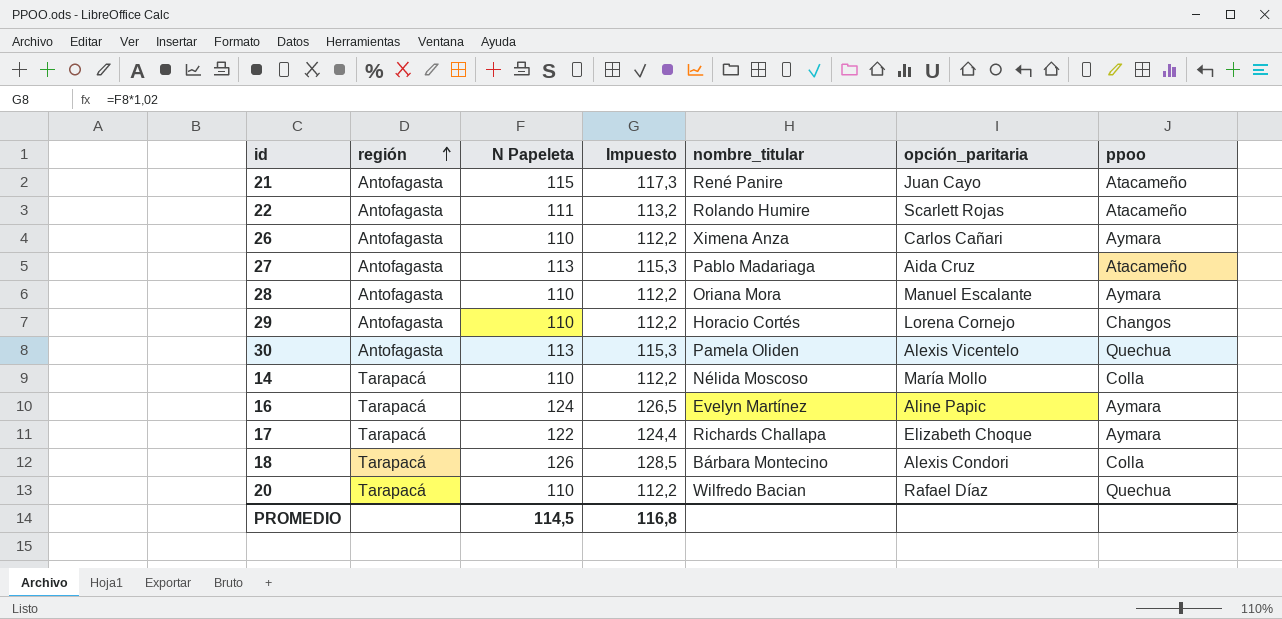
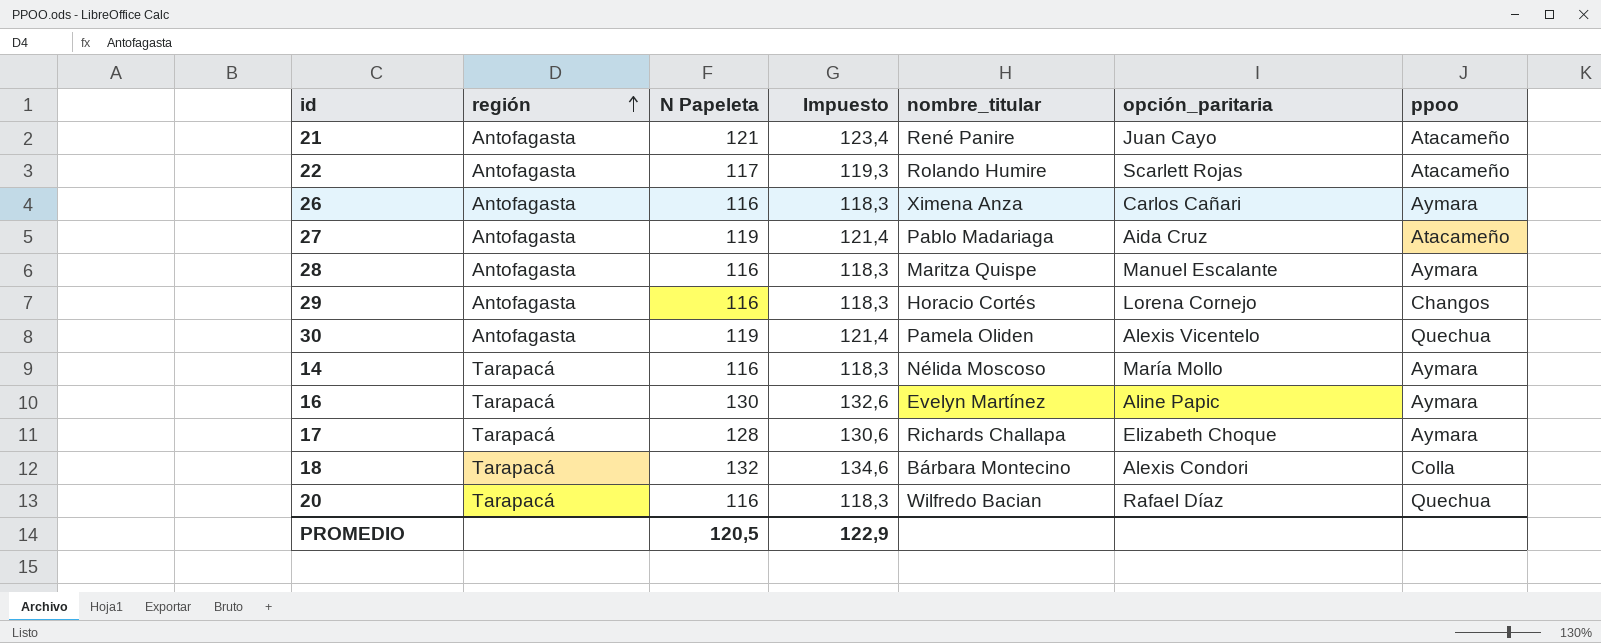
21 | N Papeleta: 115 -> 121
21 | Impuesto: 117,3 -> 123,4
22 | N Papeleta: 111 -> 117
22 | Impuesto: 113,2 -> 119,3
26 | N Papeleta: 110 -> 116
26 | Impuesto: 112,2 -> 118,3
27 | N Papeleta: 113 -> 119
27 | Impuesto: 115,3 -> 121,4
28 | N Papeleta: 110 -> 116
28 | Impuesto: 112,2 -> 118,3
28 | nombre_titular: Oriana Mora -> Maritza Quispe
29 | N Papeleta: 110 -> 116
29 | Impuesto: 112,2 -> 118,3
30 | N Papeleta: 113 -> 119
30 | Impuesto: 115,3 -> 121,4
14 | N Papeleta: 110 -> 116
14 | Impuesto: 112,2 -> 118,3
14 | ppoo: Colla -> Aymara
16 | N Papeleta: 124 -> 130
16 | Impuesto: 126,5 -> 132,6
17 | N Papeleta: 122 -> 128
17 | Impuesto: 124,4 -> 130,6
18 | N Papeleta: 126 -> 132
18 | Impuesto: 128,5 -> 134,6
20 | N Papeleta: 110 -> 116
20 | Impuesto: 112,2 -> 118,3
PROMEDIO | N Papeleta: 114,5 -> 120,5
PROMEDIO | Impuesto: 116,8 -> 122,9

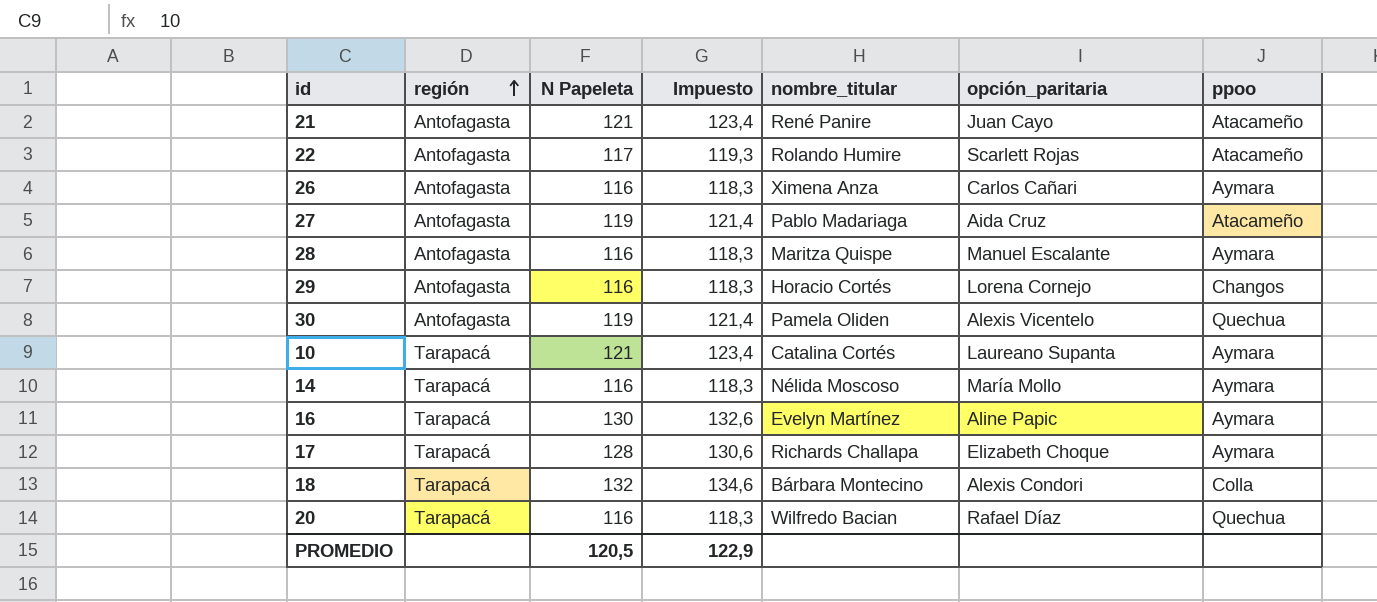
row 10: none -> Tarapacá | 121 | 123,4 | Catalina Cortés | Laureano Supanta | Aymara

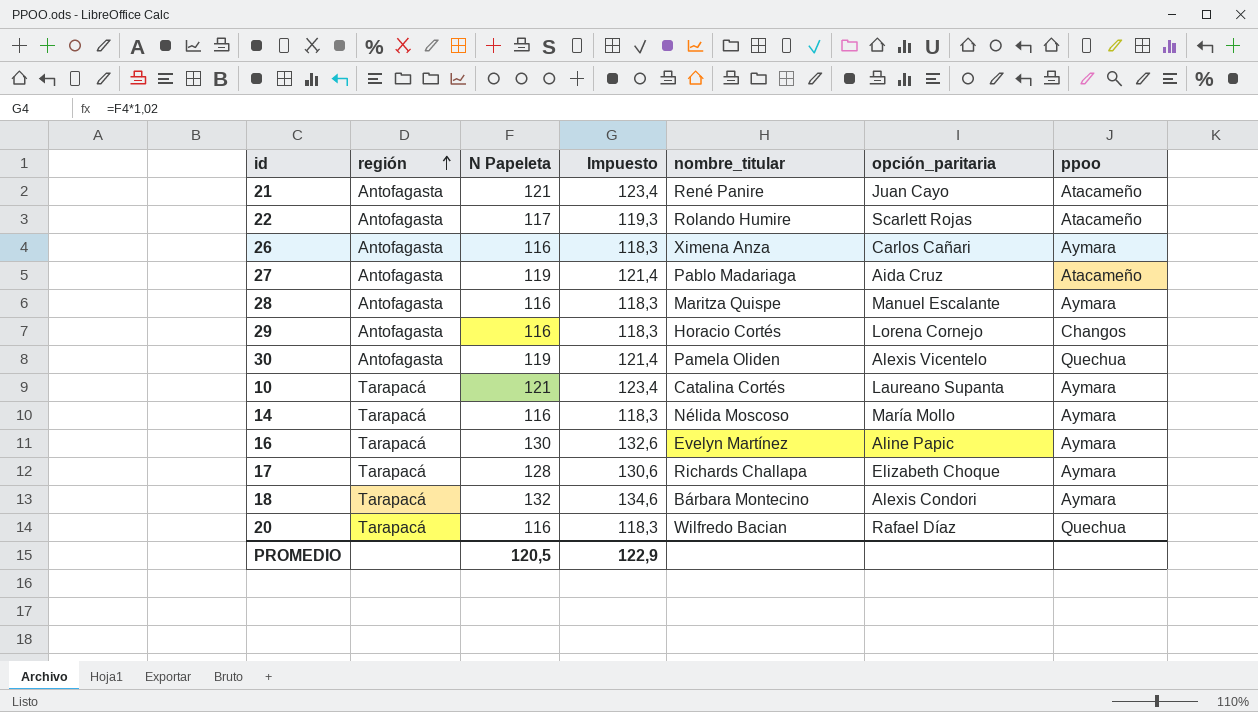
18 | ppoo: Colla -> Aymara

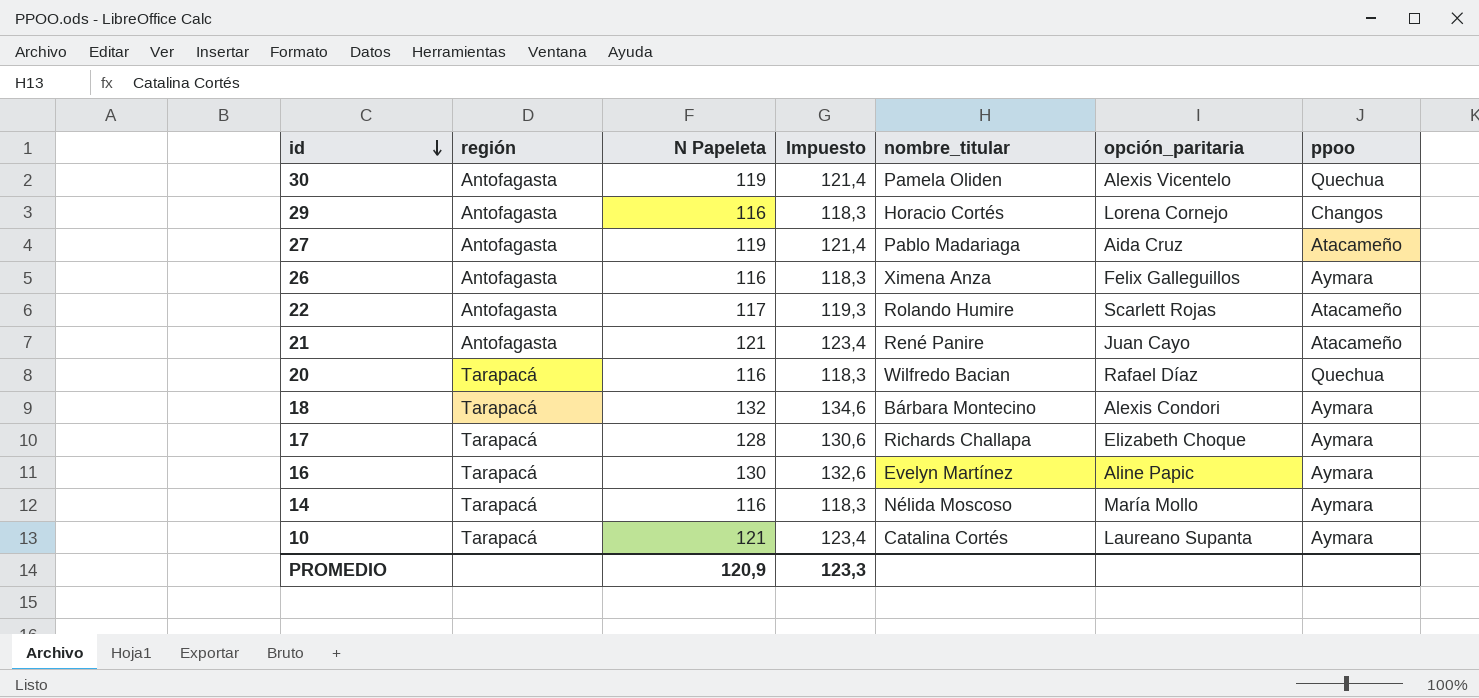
row order: región ascending -> id descending
row 28: Antofagasta | 116 | 118,3 | Maritza Quispe | Manuel Escalante | Aymara -> none
26 | opción_paritaria: Carlos Cañari -> Felix Galleguillos
PROMEDIO | N Papeleta: 120,5 -> 120,9
PROMEDIO | Impuesto: 122,9 -> 123,3

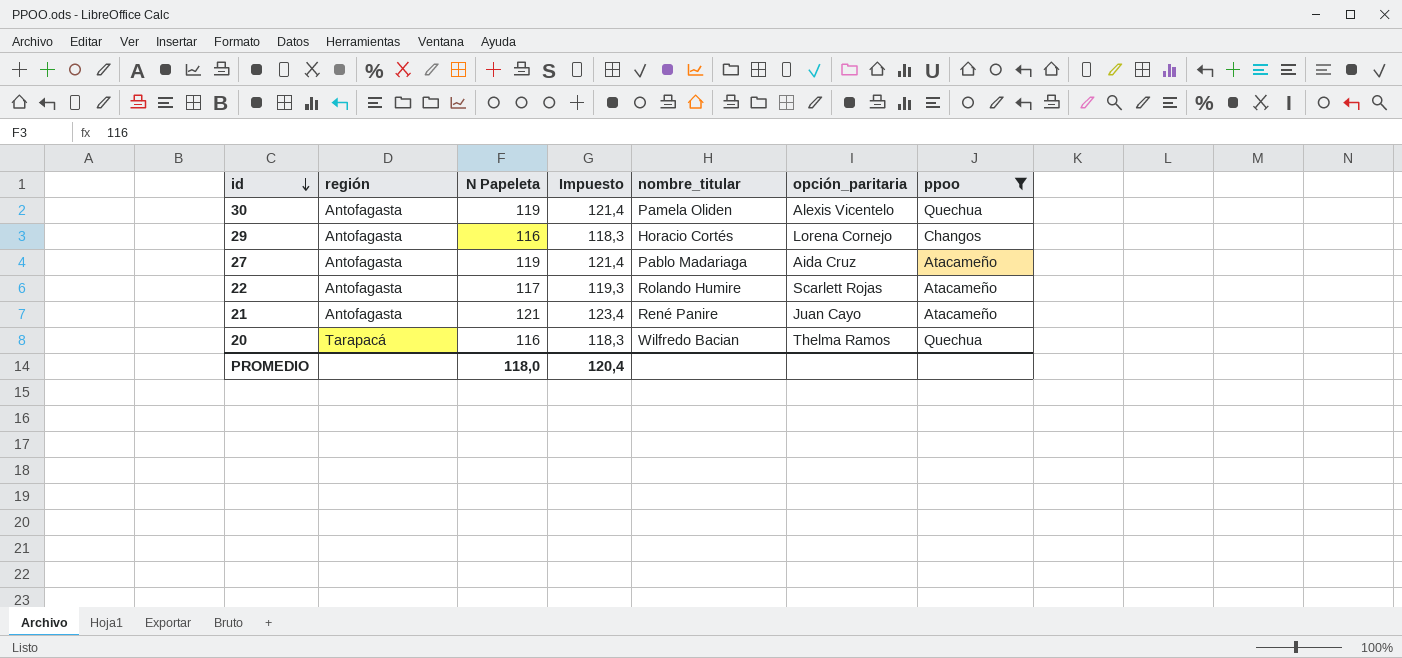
filter: none -> ppoo != Aymara
20 | opción_paritaria: Rafael Díaz -> Thelma Ramos
PROMEDIO | N Papeleta: 120,9 -> 118,0
PROMEDIO | Impuesto: 123,3 -> 120,4

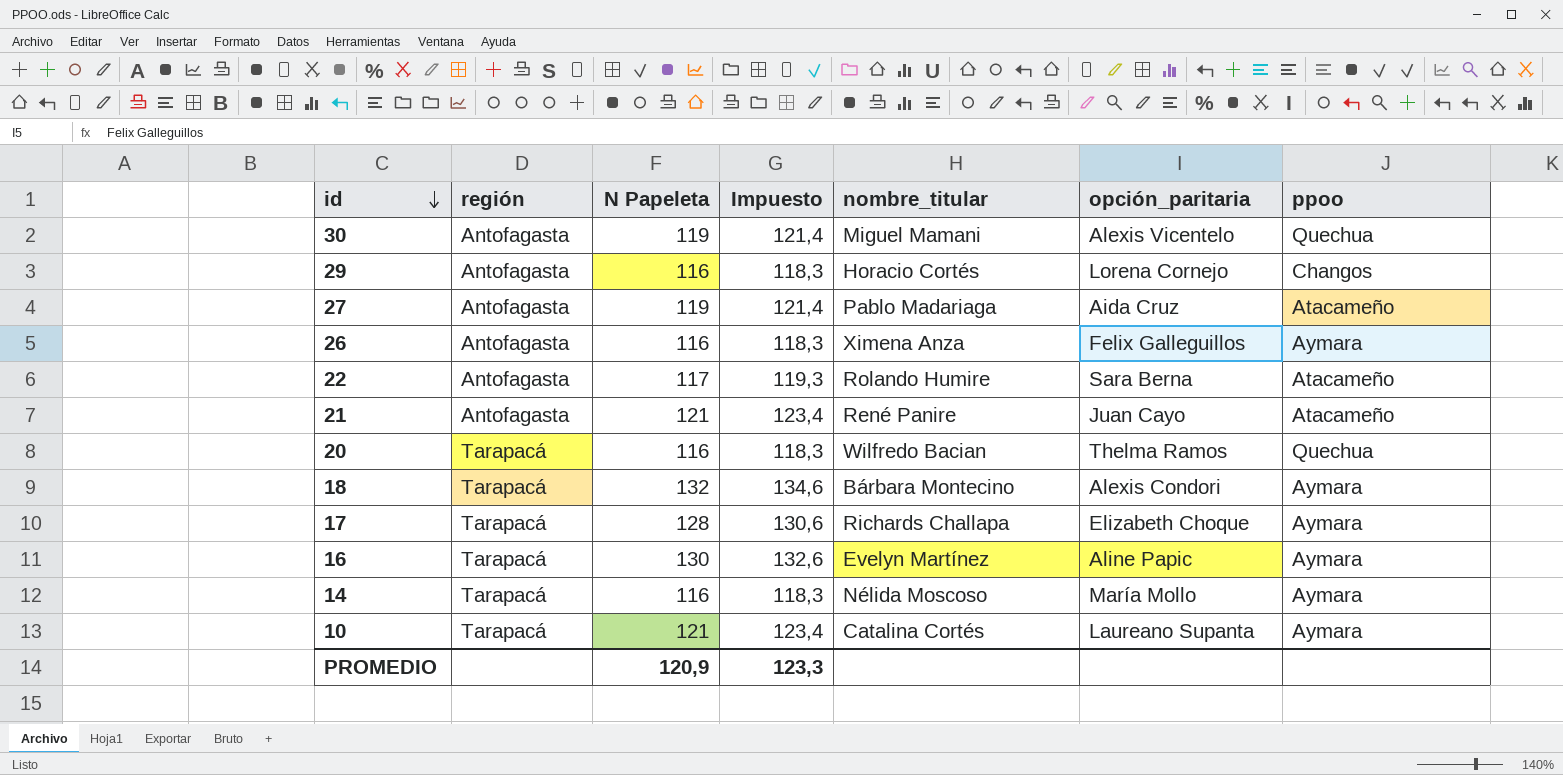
filter: ppoo != Aymara -> none
30 | nombre_titular: Pamela Oliden -> Miguel Mamani
22 | opción_paritaria: Scarlett Rojas -> Sara Berna
PROMEDIO | N Papeleta: 118,0 -> 120,9
PROMEDIO | Impuesto: 120,4 -> 123,3

